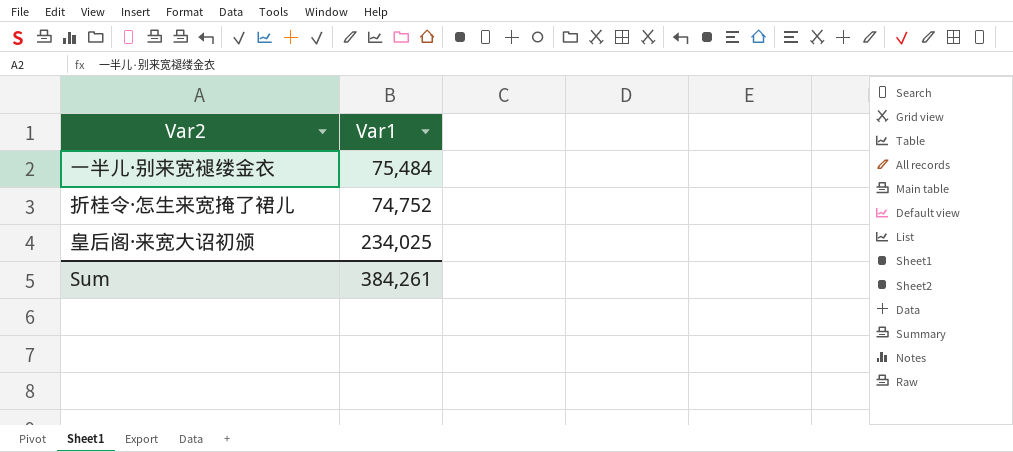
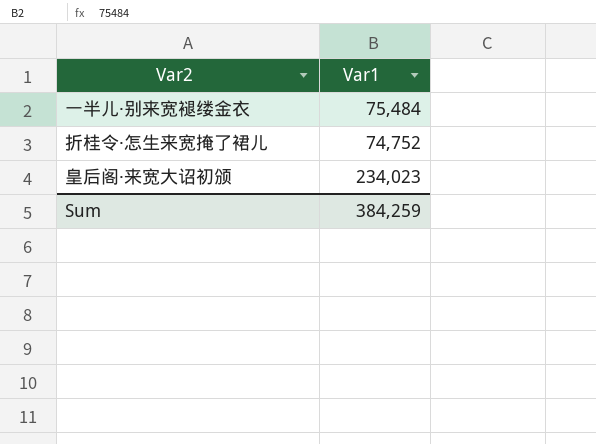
皇后阁·来宽大诏初颁 | Var1: 234,025 -> 234,023
Sum | Var1: 384,261 -> 384,259

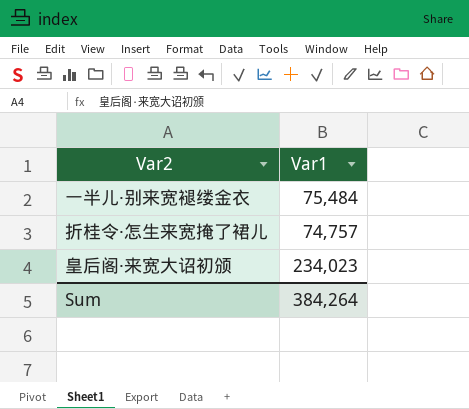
折桂令·怎生来宽掩了裙儿 | Var1: 74,752 -> 74,757
Sum | Var1: 384,259 -> 384,264

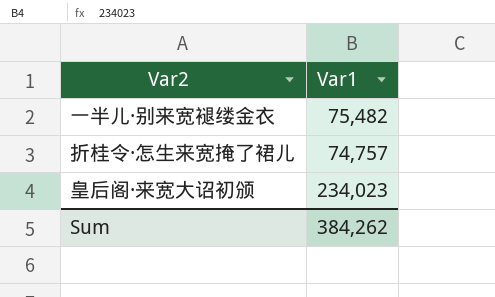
一半儿·别来宽褪缕金衣 | Var1: 75,484 -> 75,482
Sum | Var1: 384,264 -> 384,262

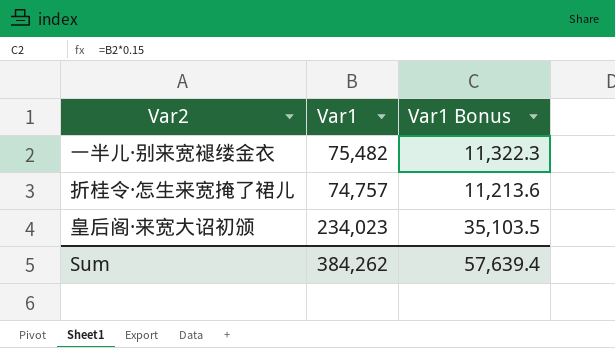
column Var1 Bonus | formula: none -> [Var1] * 0.15

